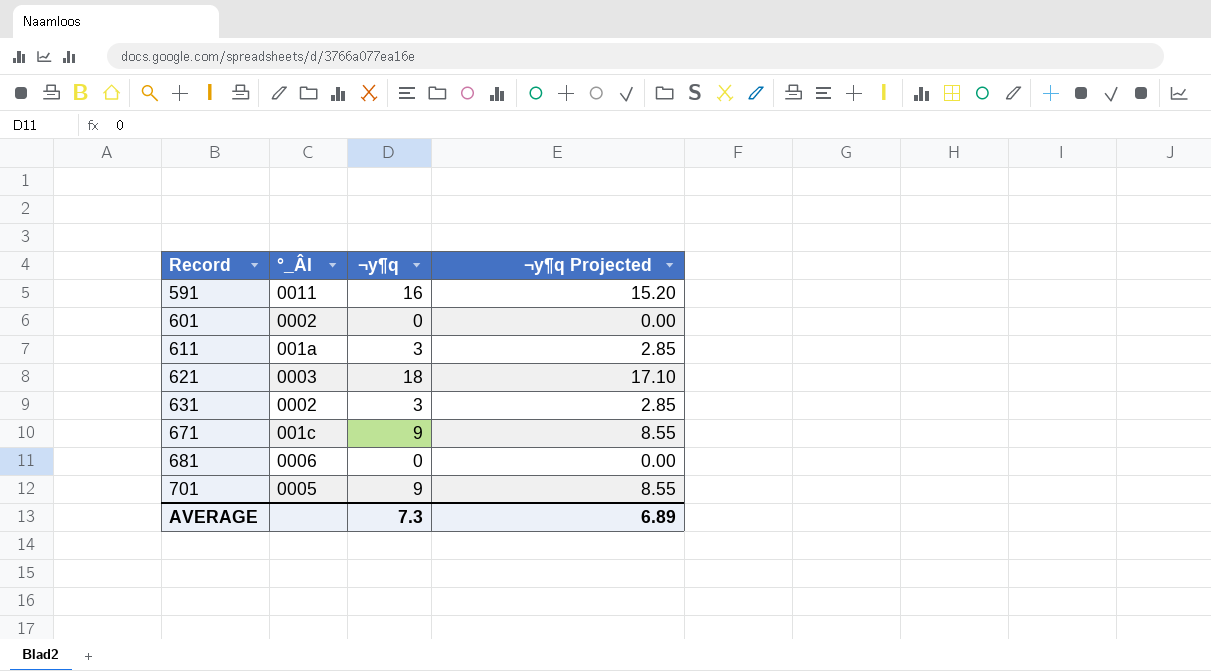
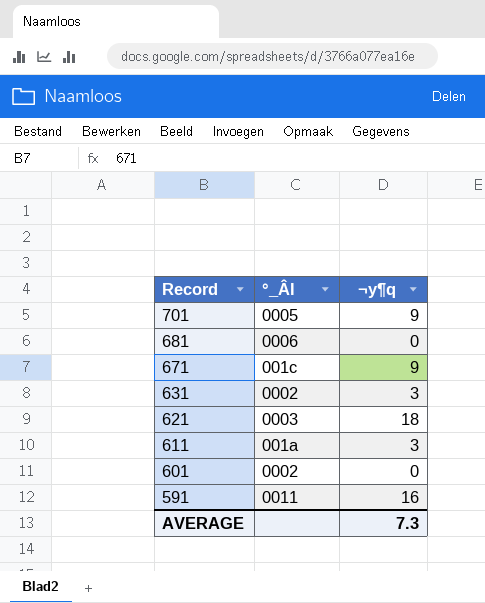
row order: Record ascending -> Record descending
column ¬y¶q Projected | formula: [¬y¶q] * 0.95 -> none

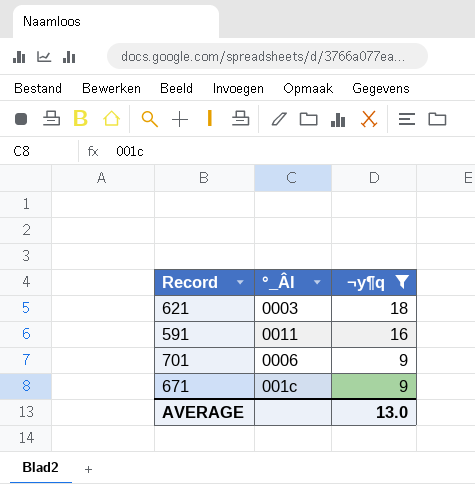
filter: none -> ¬y¶q >= 9
row order: Record descending -> ¬y¶q descending
701 | °_ÂI: 0005 -> 0006
AVERAGE | ¬y¶q: 7.3 -> 13.0

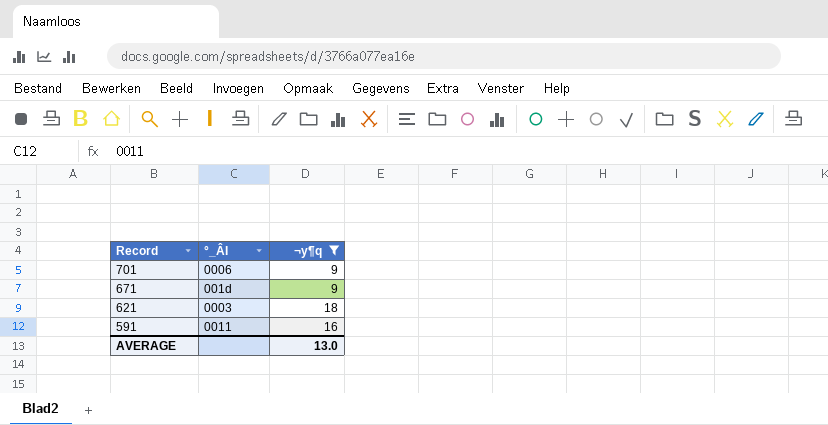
row order: ¬y¶q descending -> Record descending
671 | °_ÂI: 001c -> 001d

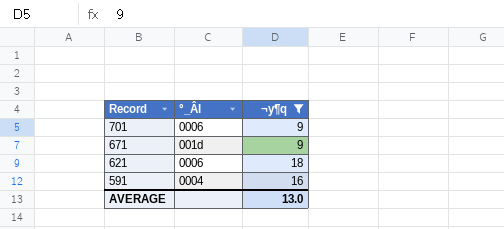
621 | °_ÂI: 0003 -> 0006
591 | °_ÂI: 0011 -> 0004

